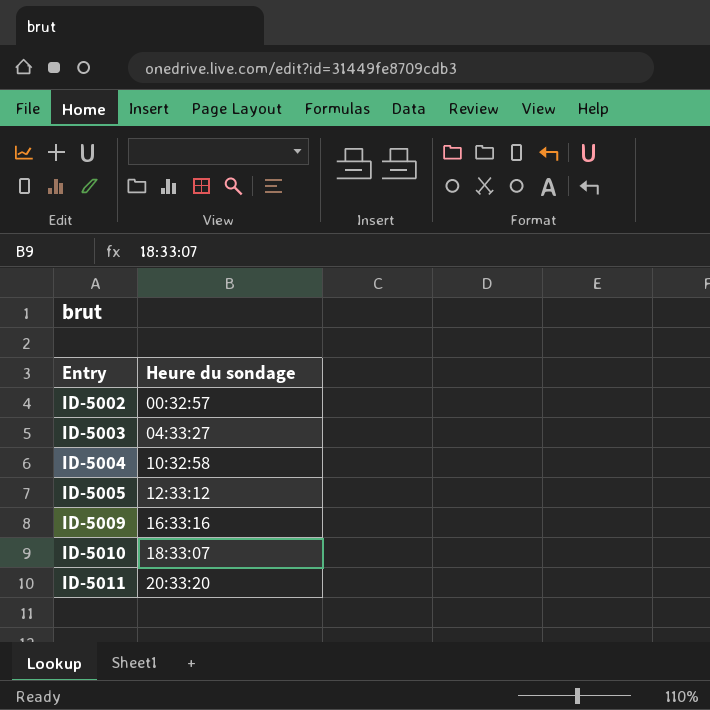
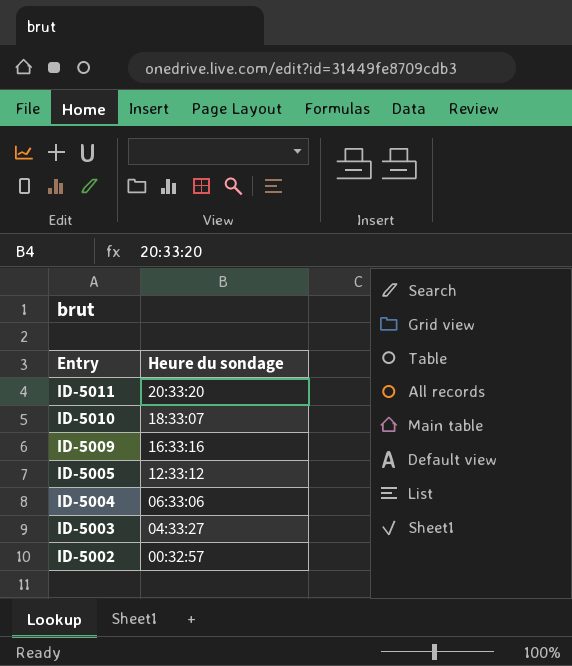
row order: Entry ascending -> Entry descending
ID-5004 | Heure du sondage: 10:32:58 -> 06:33:06

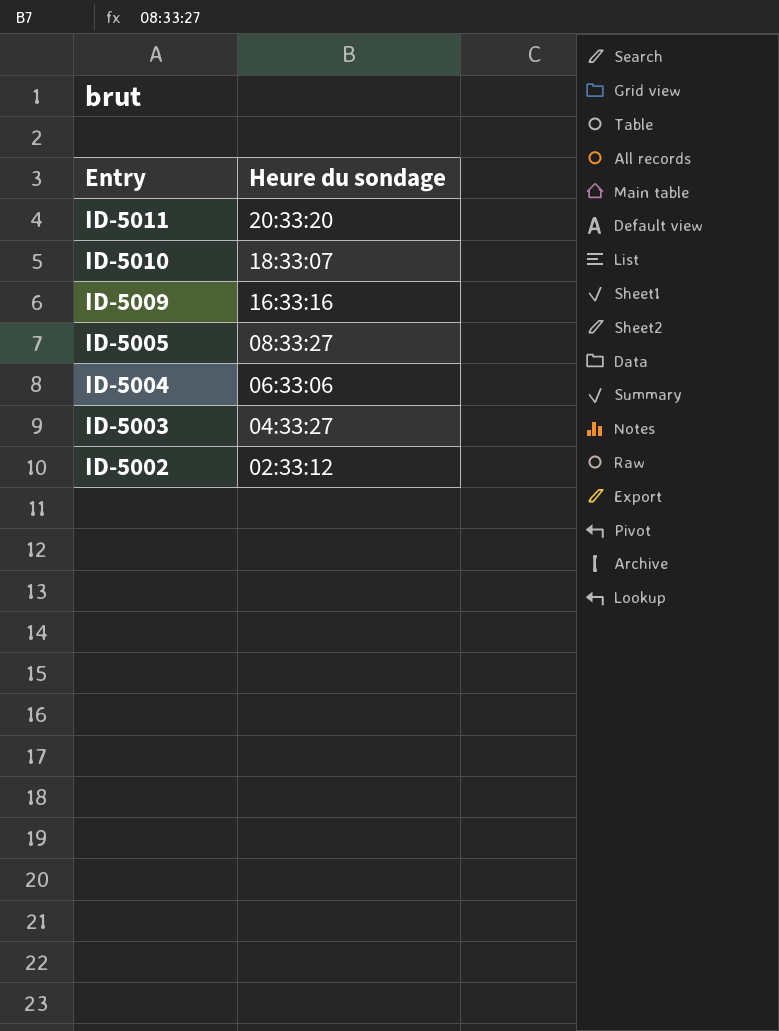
ID-5005 | Heure du sondage: 12:33:12 -> 08:33:27
ID-5002 | Heure du sondage: 00:32:57 -> 02:33:12

